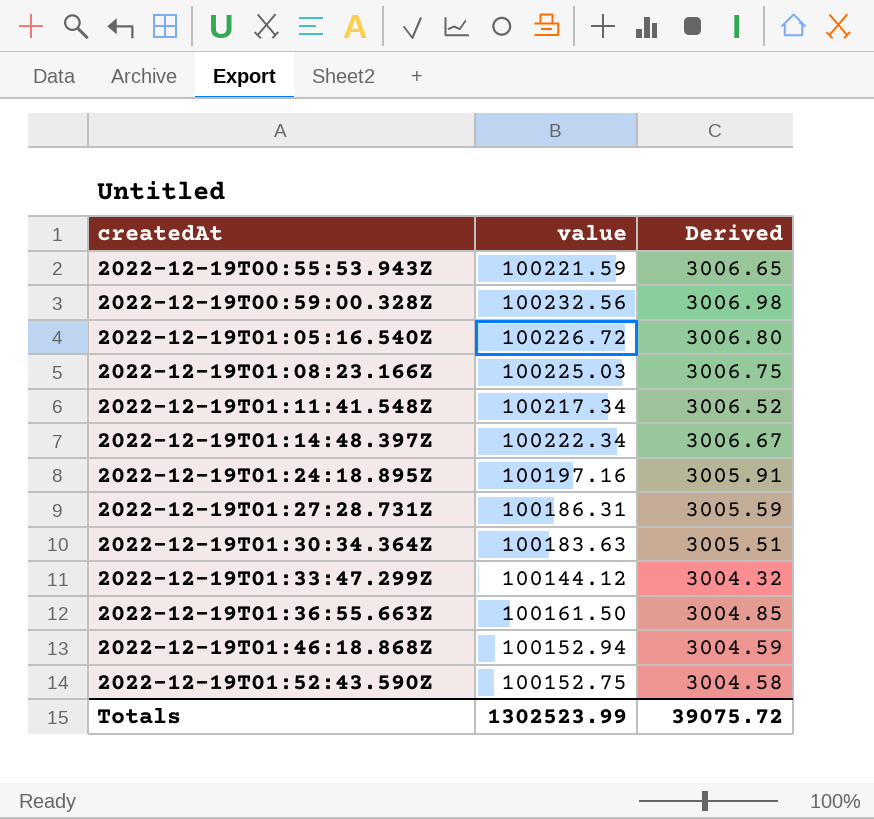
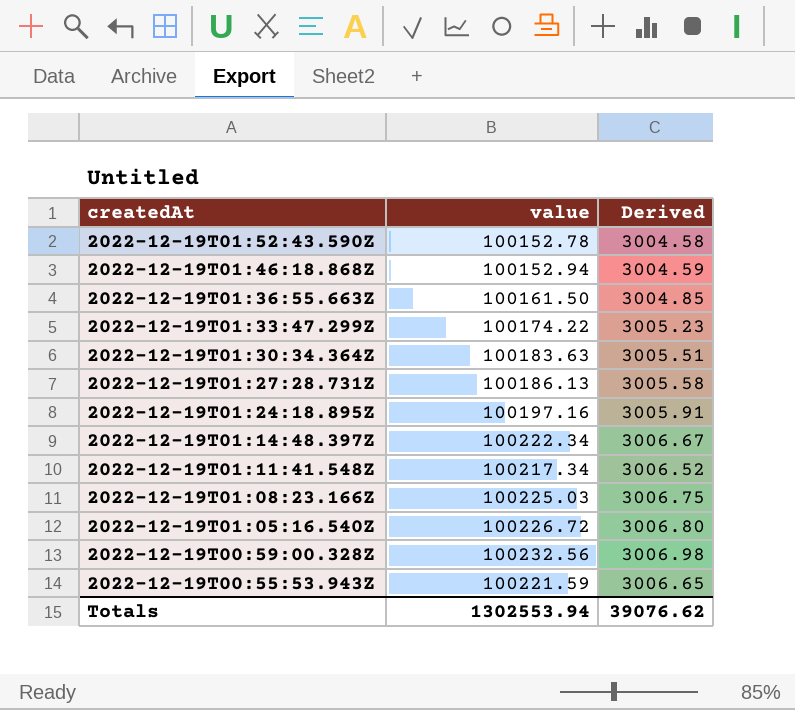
row order: createdAt ascending -> createdAt descending
2022-12-19T01:52:43.590Z | value: 100152.75 -> 100152.78
2022-12-19T01:33:47.299Z | value: 100144.12 -> 100174.22
2022-12-19T01:33:47.299Z | Derived: 3004.32 -> 3005.23
2022-12-19T01:27:28.731Z | value: 100186.31 -> 100186.13
2022-12-19T01:27:28.731Z | Derived: 3005.59 -> 3005.58
Totals | value: 1302523.99 -> 1302553.94
Totals | Derived: 39075.72 -> 39076.62

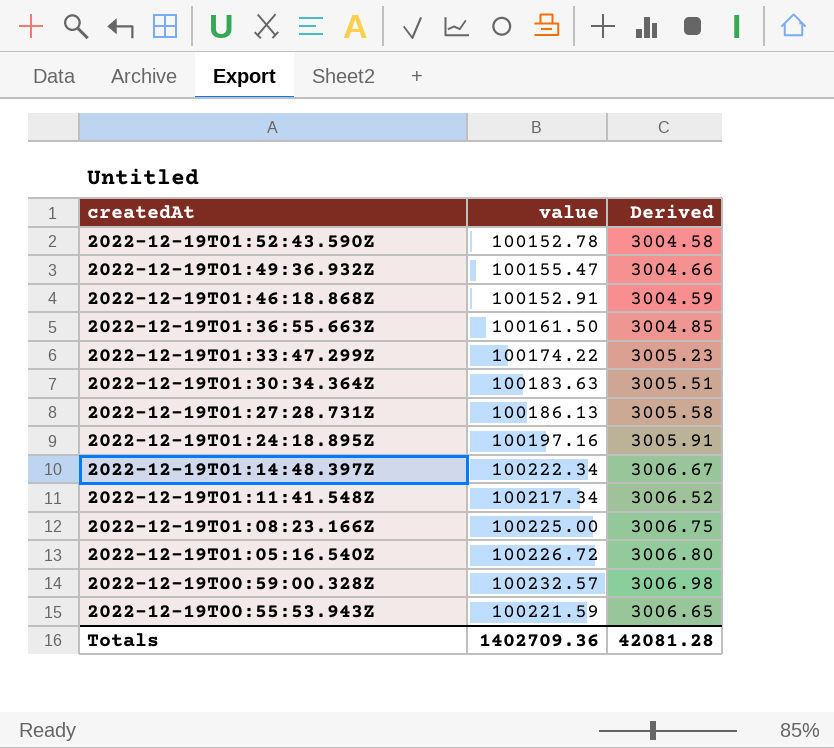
row 2022-12-19T01:49:36.932Z: none -> 100155.47 | 3004.66
2022-12-19T01:46:18.868Z | value: 100152.94 -> 100152.91
2022-12-19T01:08:23.166Z | value: 100225.03 -> 100225.00
2022-12-19T00:59:00.328Z | value: 100232.56 -> 100232.57
Totals | value: 1302553.94 -> 1402709.36
Totals | Derived: 39076.62 -> 42081.28

